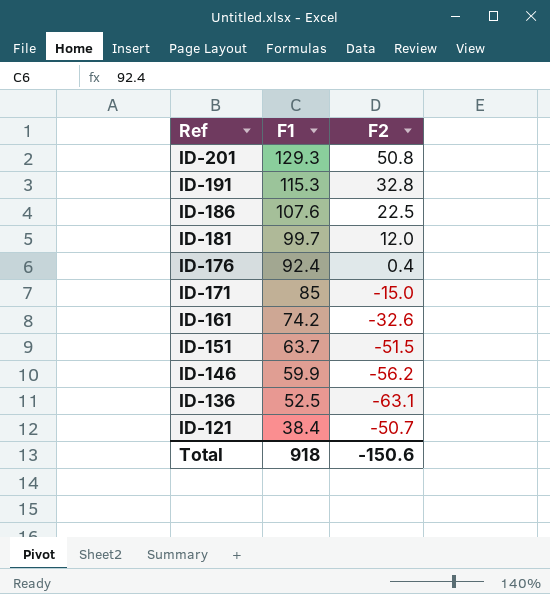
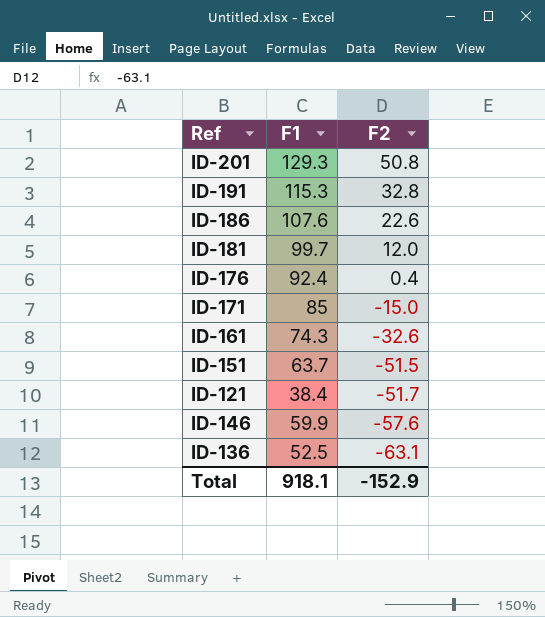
row order: Ref descending -> F2 descending
ID-186 | F2: 22.5 -> 22.6
ID-161 | F1: 74.2 -> 74.3
ID-121 | F2: -50.7 -> -51.7
ID-146 | F2: -56.2 -> -57.6
Total | F1: 918 -> 918.1
Total | F2: -150.6 -> -152.9

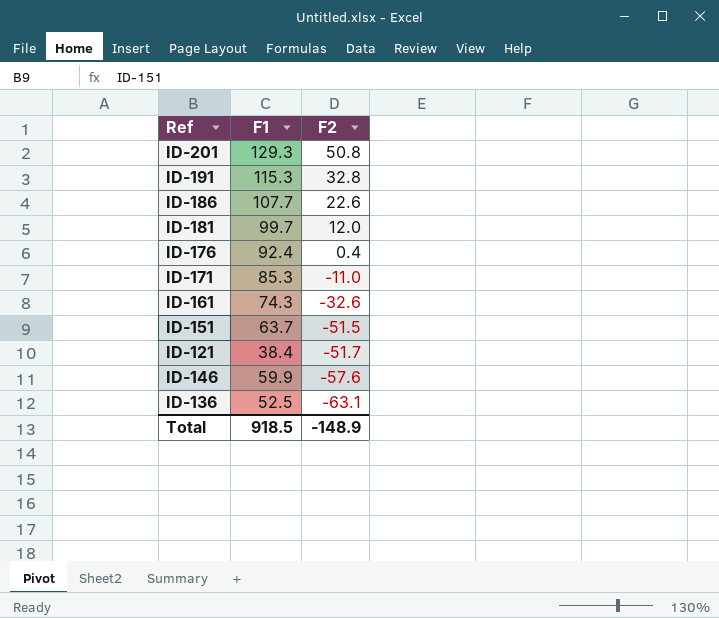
ID-186 | F1: 107.6 -> 107.7
ID-171 | F1: 85 -> 85.3
ID-171 | F2: -15.0 -> -11.0
Total | F1: 918.1 -> 918.5
Total | F2: -152.9 -> -148.9

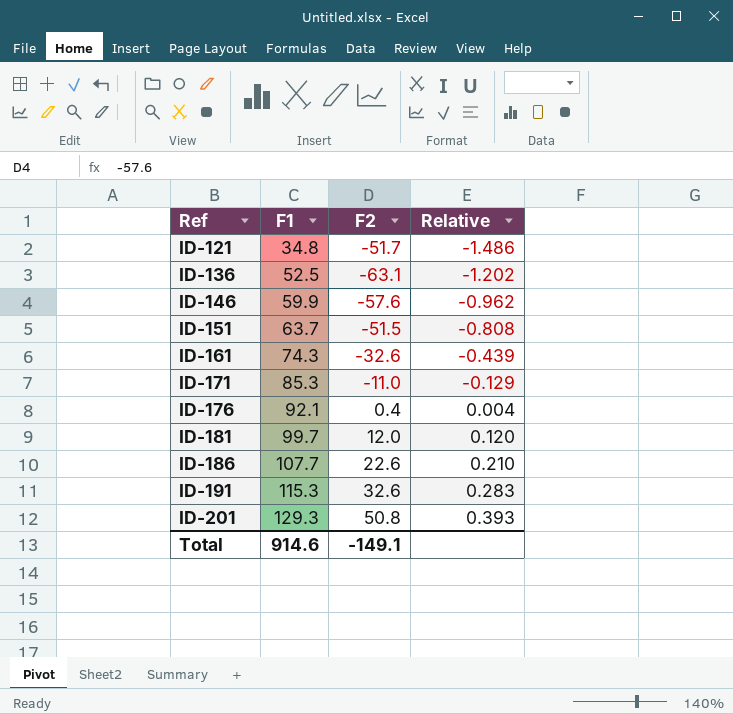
row order: F2 descending -> Ref ascending
column Relative | formula: none -> [F2] / [F1]
ID-121 | F1: 38.4 -> 34.8
ID-176 | F1: 92.4 -> 92.1
ID-191 | F2: 32.8 -> 32.6
Total | F1: 918.5 -> 914.6
Total | F2: -148.9 -> -149.1

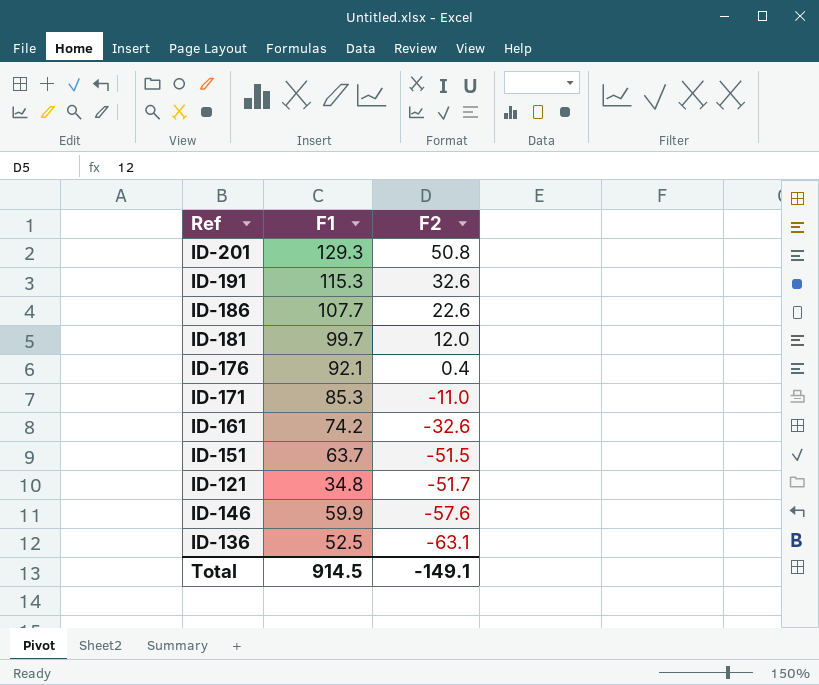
row order: Ref ascending -> F2 descending
column Relative | formula: [F2] / [F1] -> none
ID-161 | F1: 74.3 -> 74.2
Total | F1: 914.6 -> 914.5

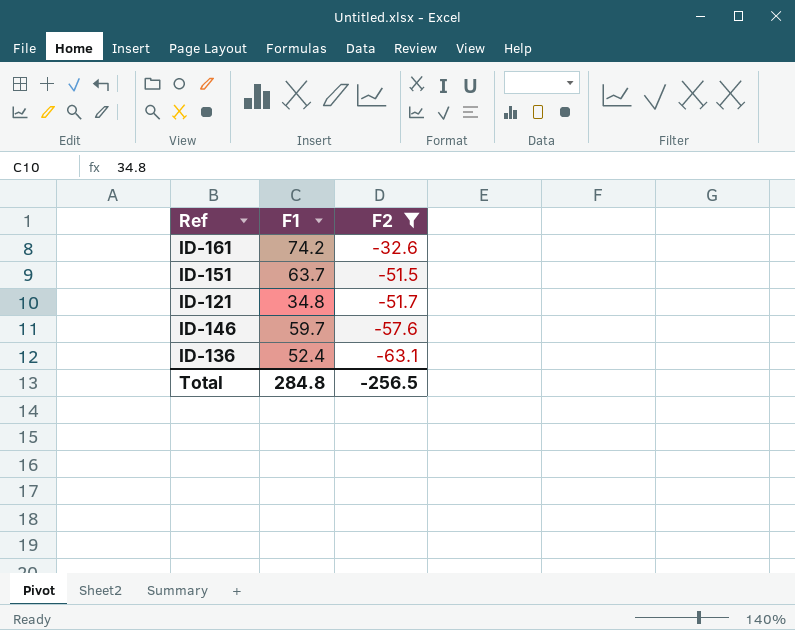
filter: none -> F2 <= -32.6
ID-146 | F1: 59.9 -> 59.7
ID-136 | F1: 52.5 -> 52.4
Total | F1: 914.5 -> 284.8
Total | F2: -149.1 -> -256.5

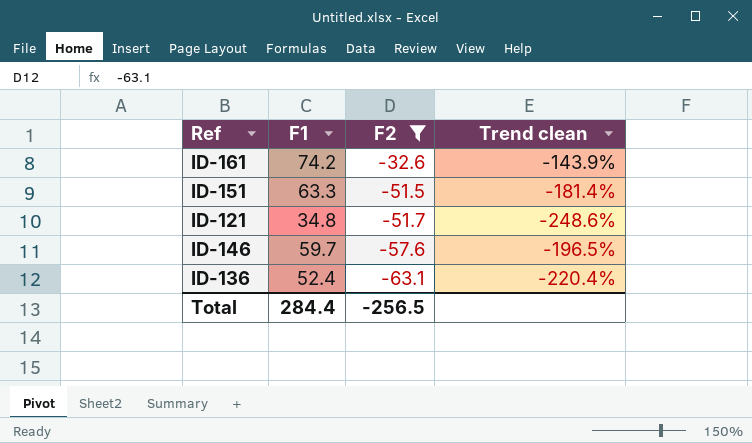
column Trend clean | formula: none -> ([F2] - [F1]) / [F1]
ID-151 | F1: 63.7 -> 63.3
Total | F1: 284.8 -> 284.4

